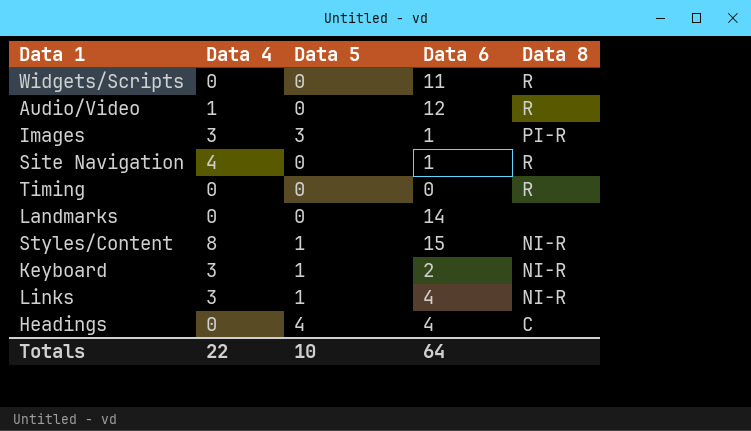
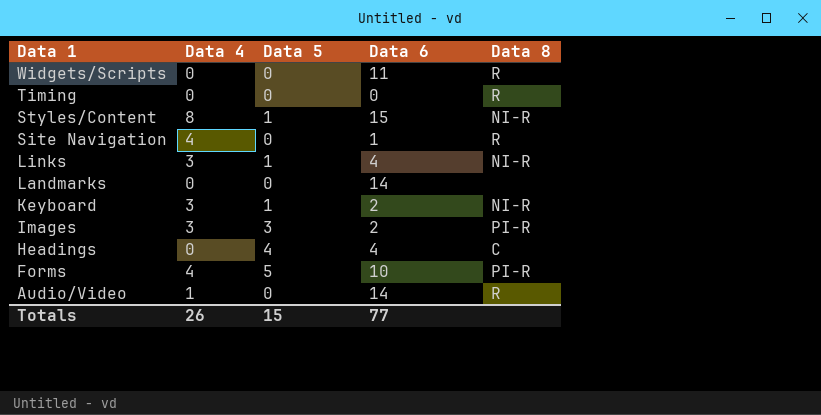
row order: none -> Data 1 descending
Images | Data 6: 1 -> 2
row Forms: none -> 4 | 5 | 10 | PI-R
Audio/Video | Data 6: 12 -> 14
Totals | Data 4: 22 -> 26
Totals | Data 5: 10 -> 15
Totals | Data 6: 64 -> 77

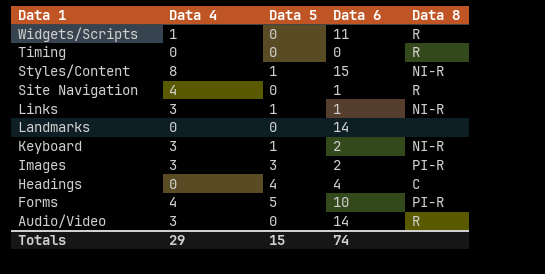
Widgets/Scripts | Data 4: 0 -> 1
Links | Data 6: 4 -> 1
Audio/Video | Data 4: 1 -> 3
Totals | Data 4: 26 -> 29
Totals | Data 6: 77 -> 74

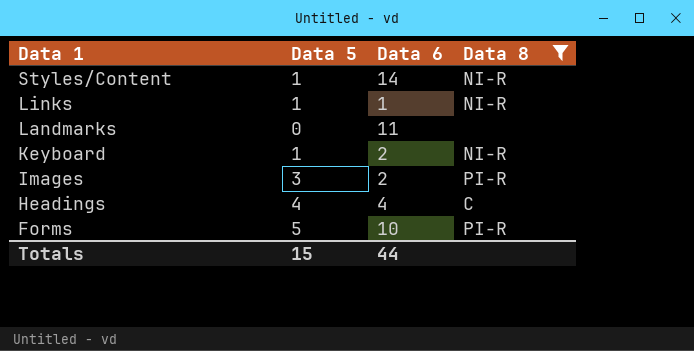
filter: none -> Data 8 != R
column Data 4 | position: 2 -> none
Styles/Content | Data 6: 15 -> 14
Landmarks | Data 6: 14 -> 11
Totals | Data 6: 74 -> 44

